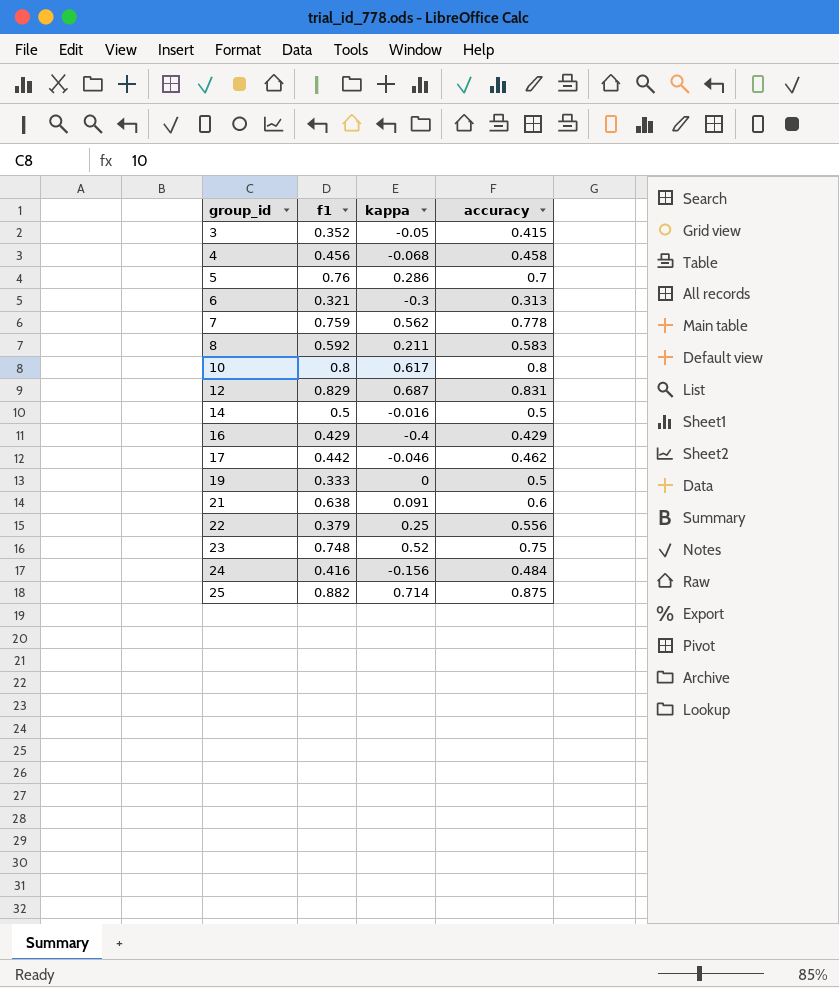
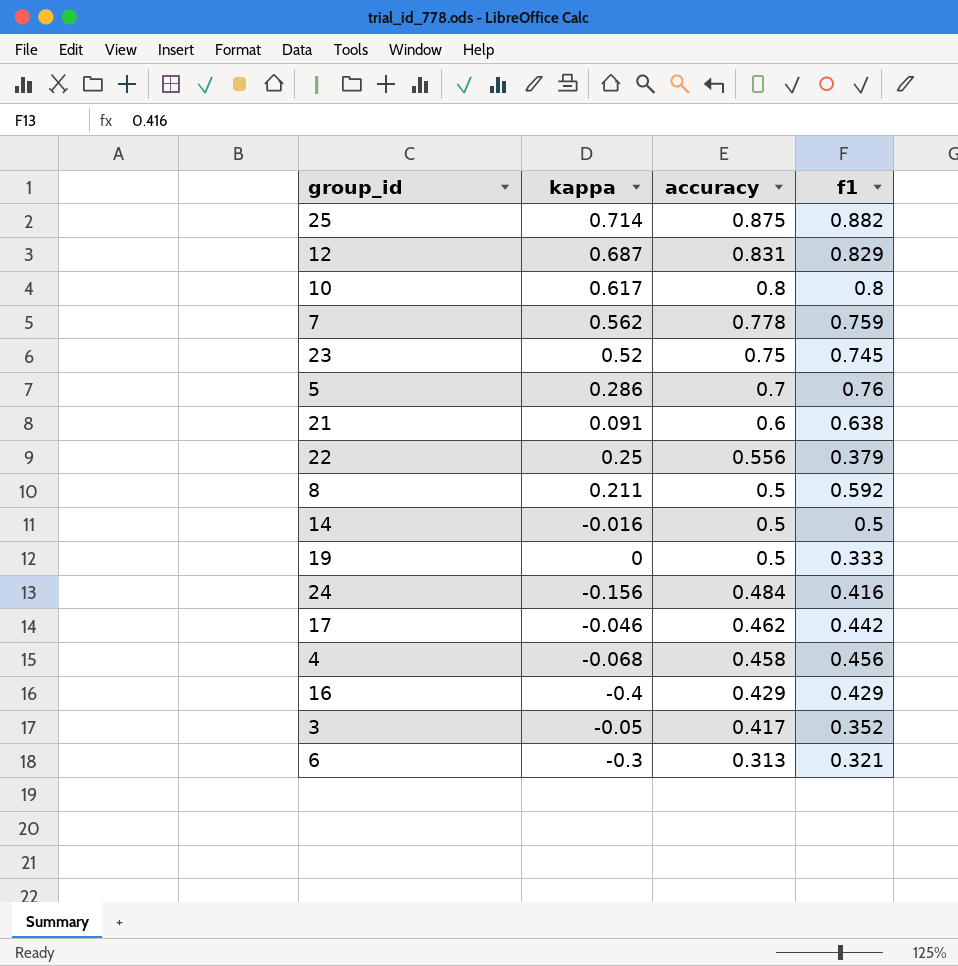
row order: group_id ascending -> accuracy descending
column f1 | position: 2 -> 4
23 | f1: 0.748 -> 0.745
8 | accuracy: 0.583 -> 0.5
3 | accuracy: 0.415 -> 0.417

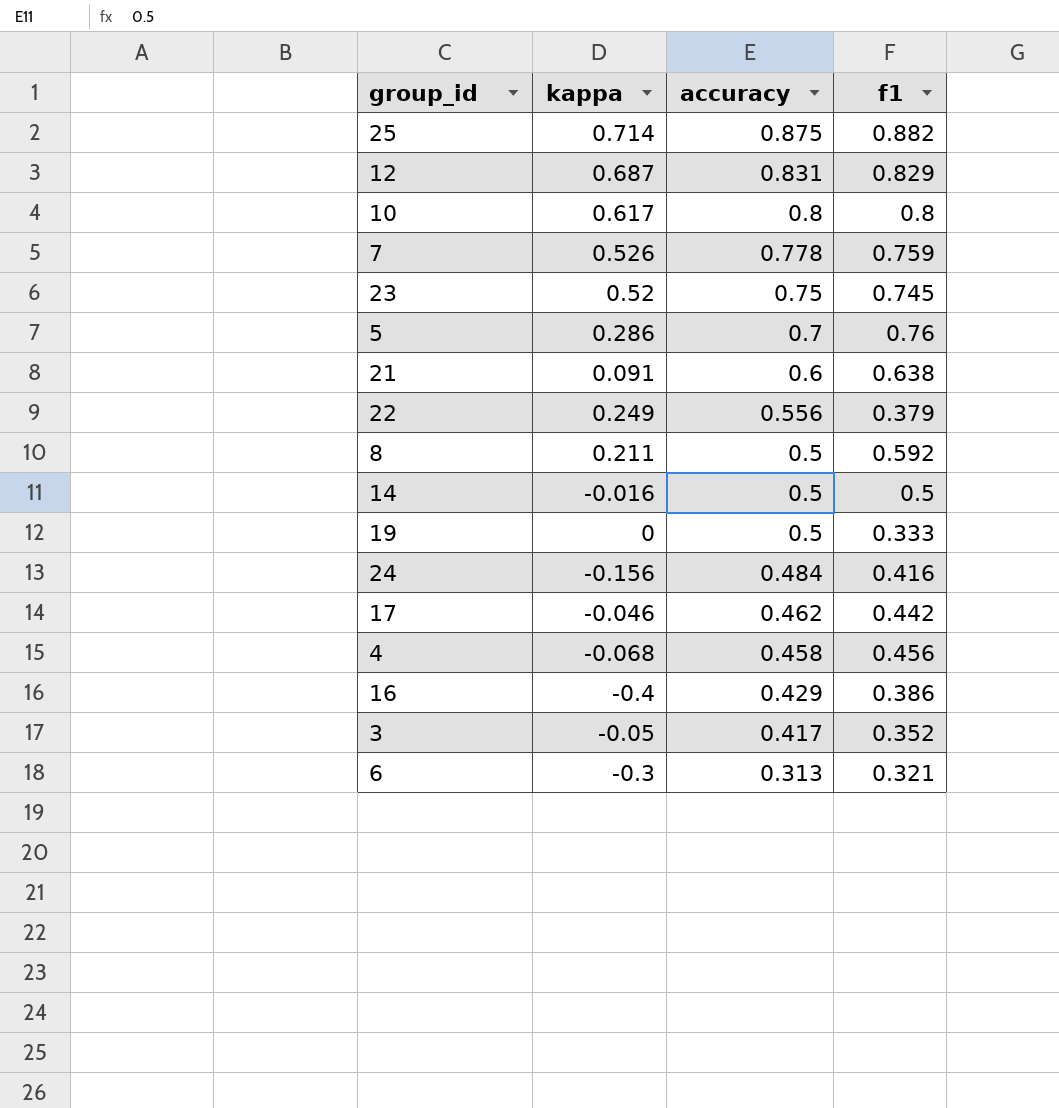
7 | kappa: 0.562 -> 0.526
22 | kappa: 0.25 -> 0.249
16 | f1: 0.429 -> 0.386

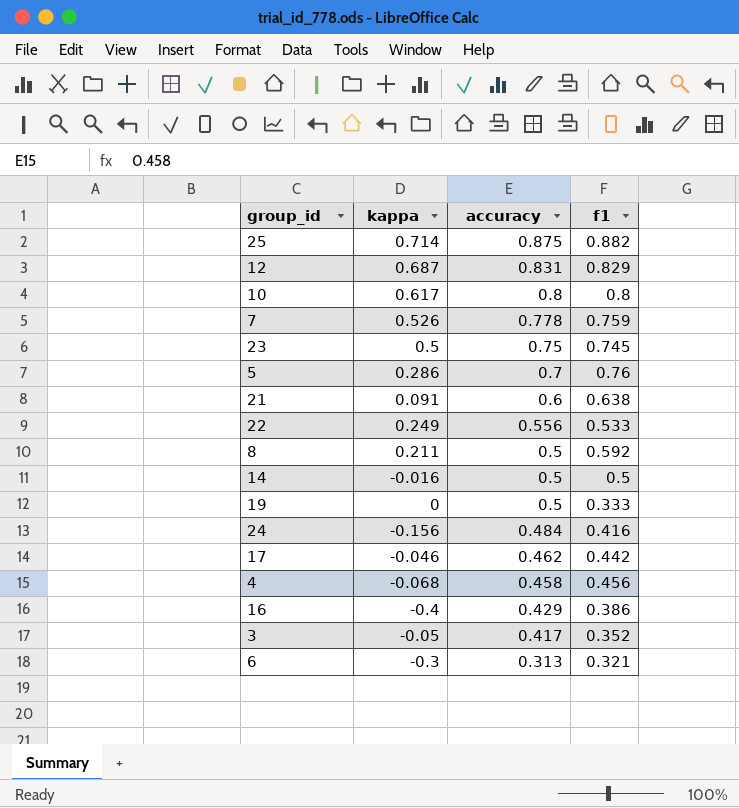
23 | kappa: 0.52 -> 0.5
22 | f1: 0.379 -> 0.533

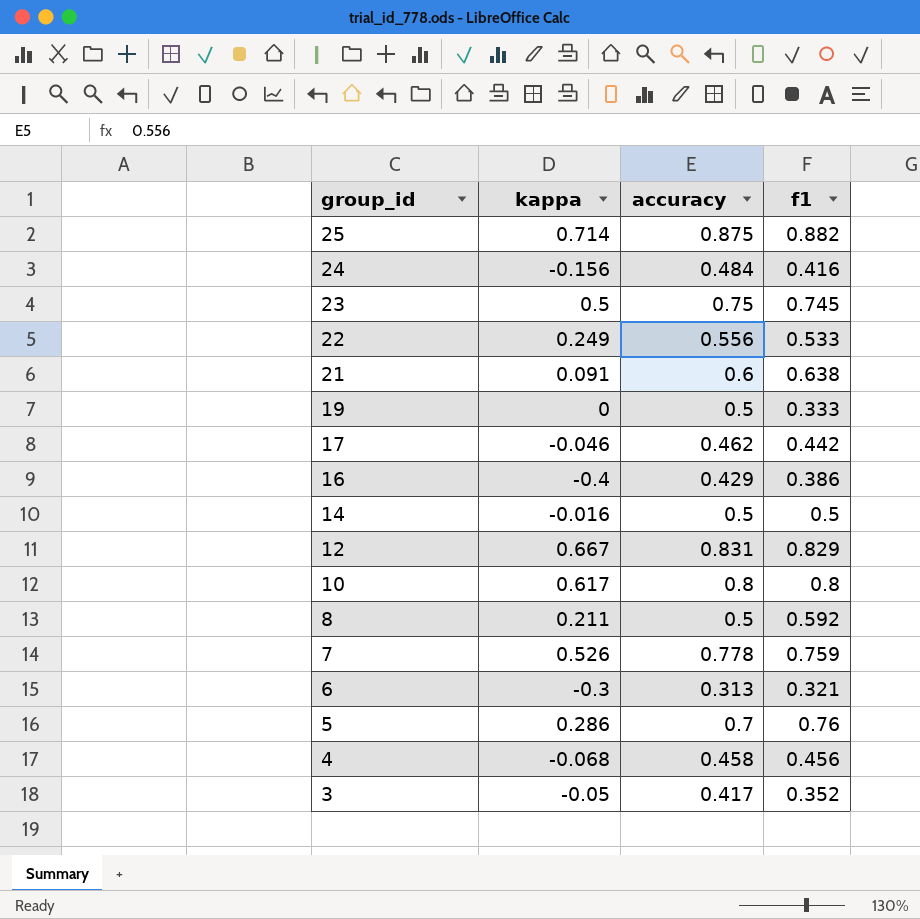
row order: accuracy descending -> group_id descending
12 | kappa: 0.687 -> 0.667

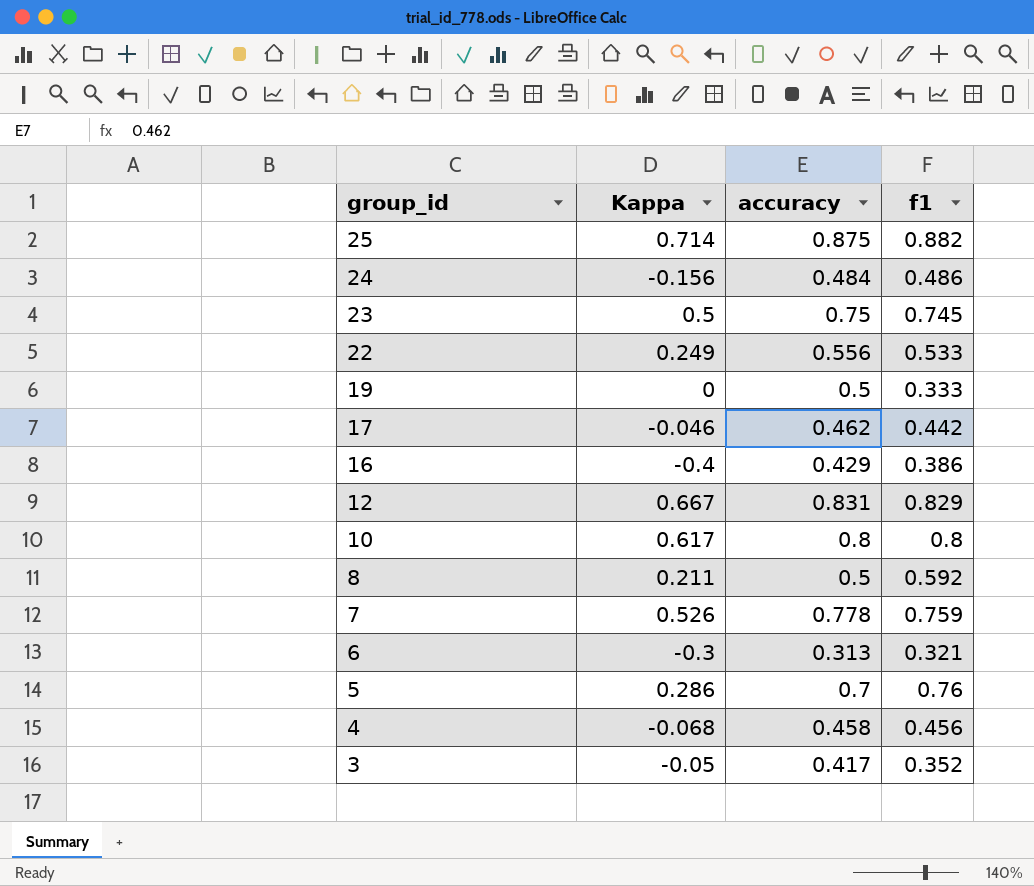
column name: kappa -> Kappa
row 21: 0.091 | 0.6 | 0.638 -> none
row 14: -0.016 | 0.5 | 0.5 -> none
24 | f1: 0.416 -> 0.486

